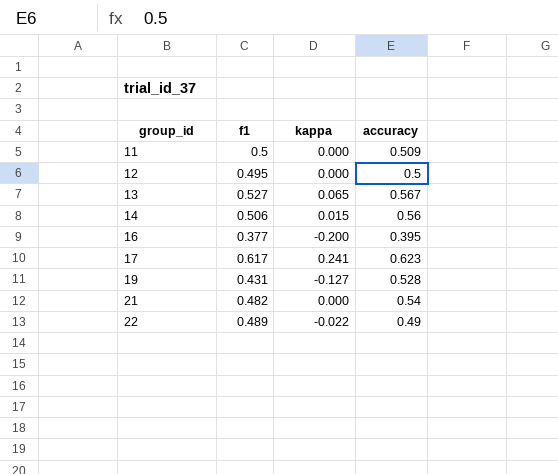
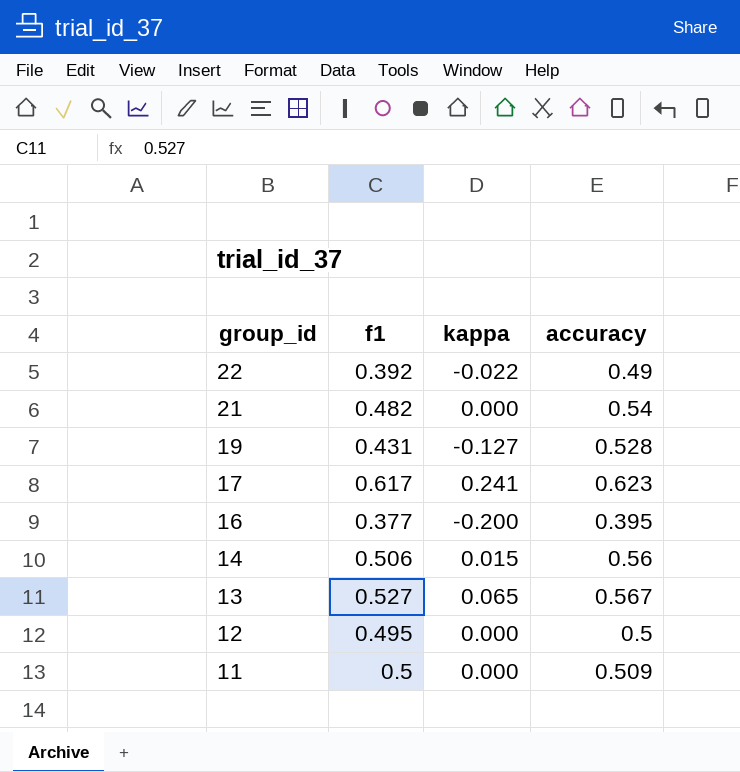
row order: group_id ascending -> group_id descending
22 | f1: 0.489 -> 0.392

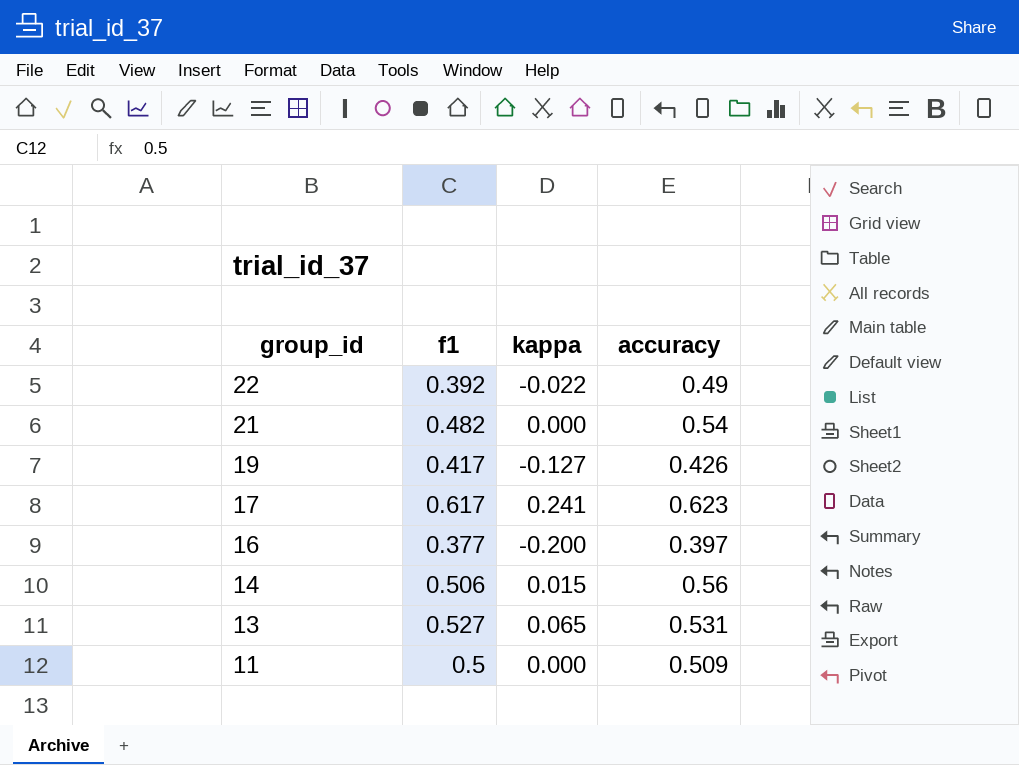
row 12: 0.495 | 0.000 | 0.5 -> none
19 | f1: 0.431 -> 0.417
19 | accuracy: 0.528 -> 0.426
16 | accuracy: 0.395 -> 0.397
13 | accuracy: 0.567 -> 0.531

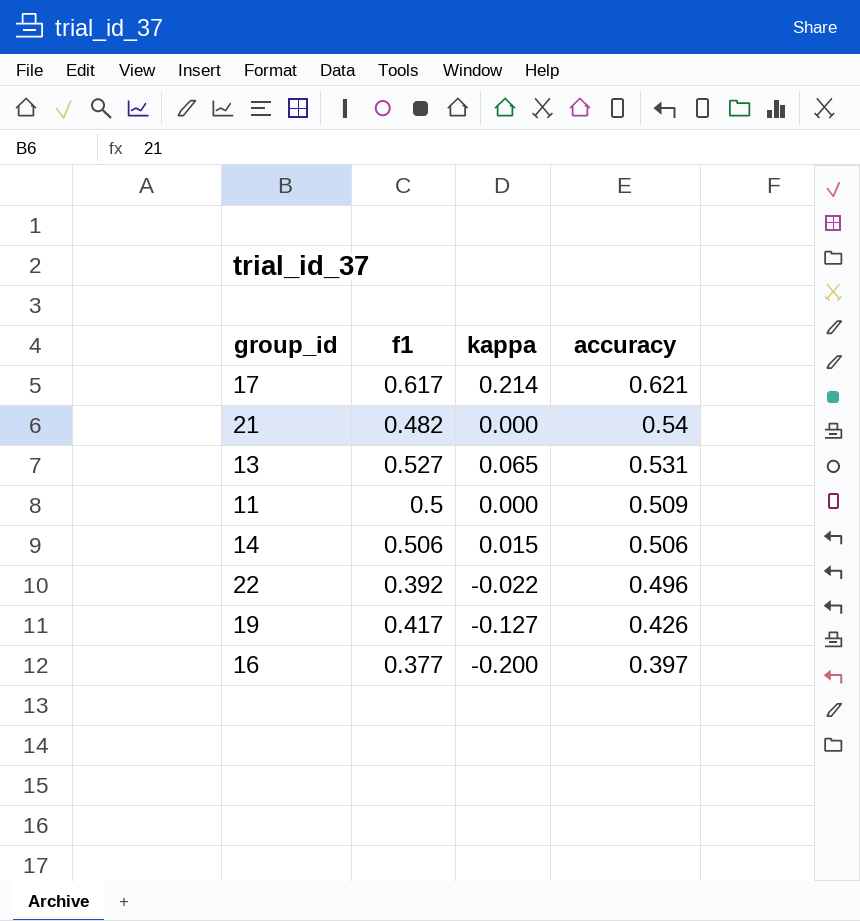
row order: group_id descending -> accuracy descending
17 | kappa: 0.241 -> 0.214
17 | accuracy: 0.623 -> 0.621
14 | accuracy: 0.56 -> 0.506
22 | accuracy: 0.49 -> 0.496

